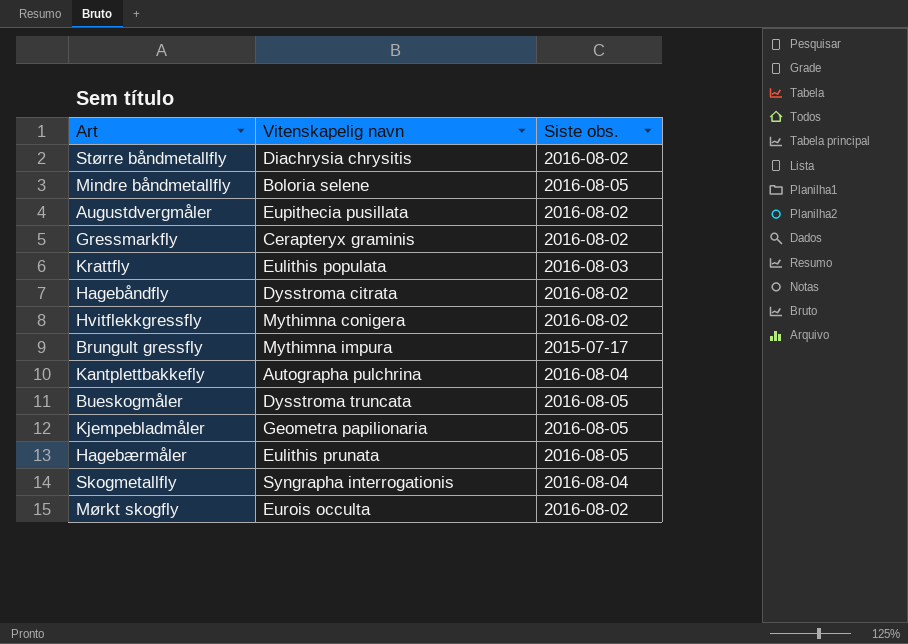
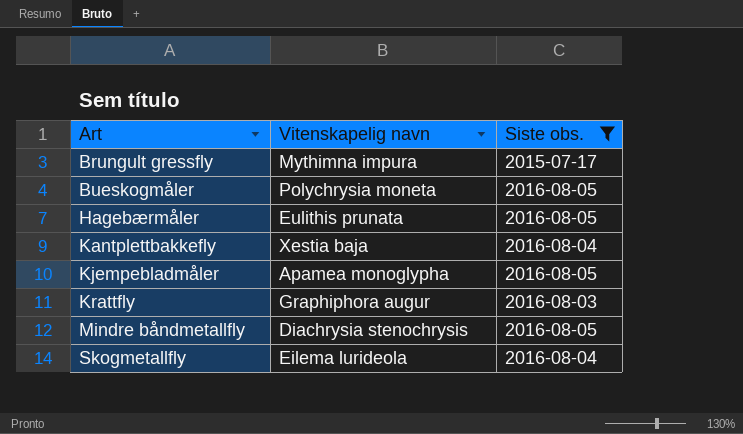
filter: none -> Siste obs. != 2016-08-02
row order: none -> Art ascending
Bueskogmåler | Vitenskapelig navn: Dysstroma truncata -> Polychrysia moneta
Kantplettbakkefly | Vitenskapelig navn: Autographa pulchrina -> Xestia baja
Kjempebladmåler | Vitenskapelig navn: Geometra papilionaria -> Apamea monoglypha
Krattfly | Vitenskapelig navn: Eulithis populata -> Graphiphora augur
Mindre båndmetallfly | Vitenskapelig navn: Boloria selene -> Diachrysia stenochrysis
Skogmetallfly | Vitenskapelig navn: Syngrapha interrogationis -> Eilema lurideola

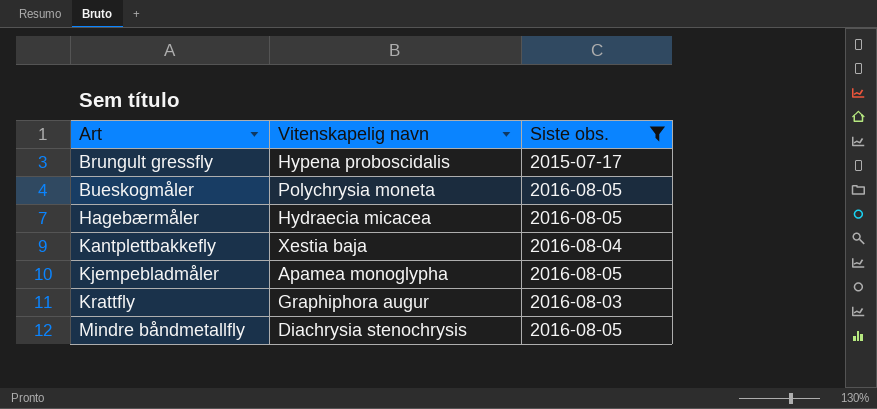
row Skogmetallfly: Eilema lurideola | 2016-08-04 -> none
Brungult gressfly | Vitenskapelig navn: Mythimna impura -> Hypena proboscidalis
Hagebærmåler | Vitenskapelig navn: Eulithis prunata -> Hydraecia micacea

